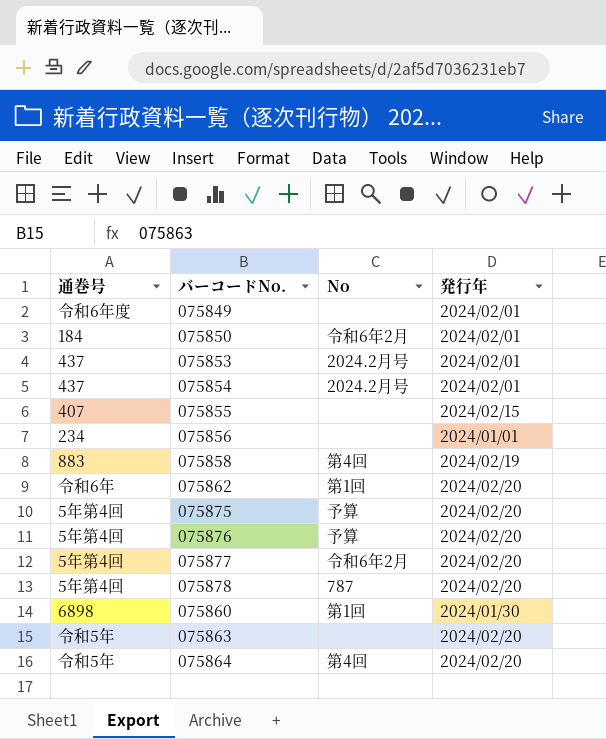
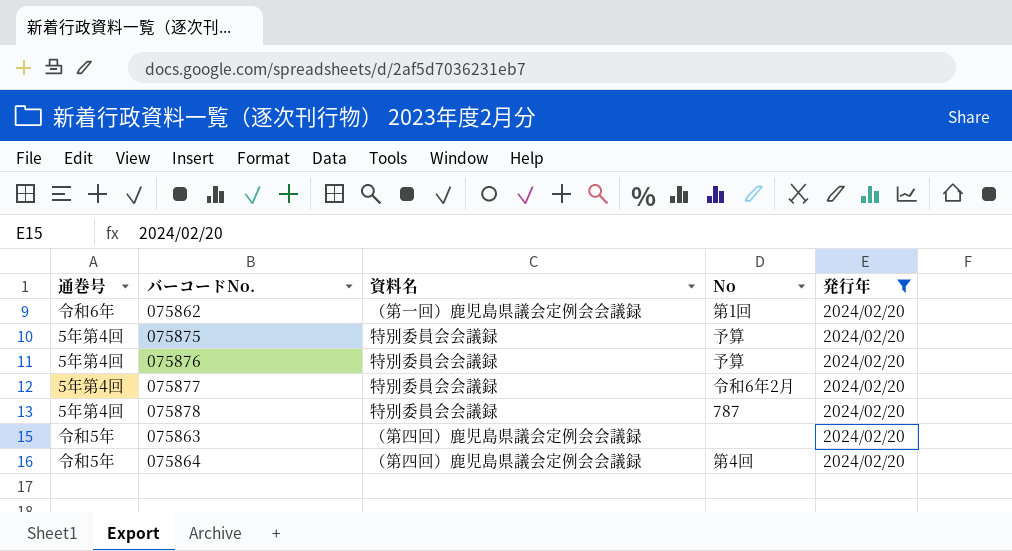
filter: none -> 発行年 = 2024/02/20
column 資料名 | position: none -> 3

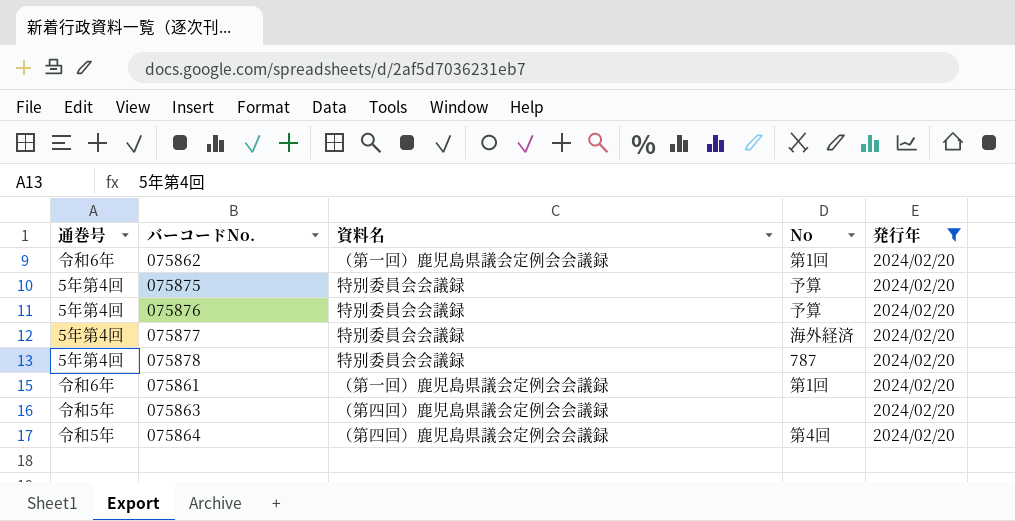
075877 | No: 令和6年2月 -> 海外経済
row 075861: none -> 令和6年 | （第一回）鹿児島県議会定例会会議録 | 第1回 | 2024/02/20

